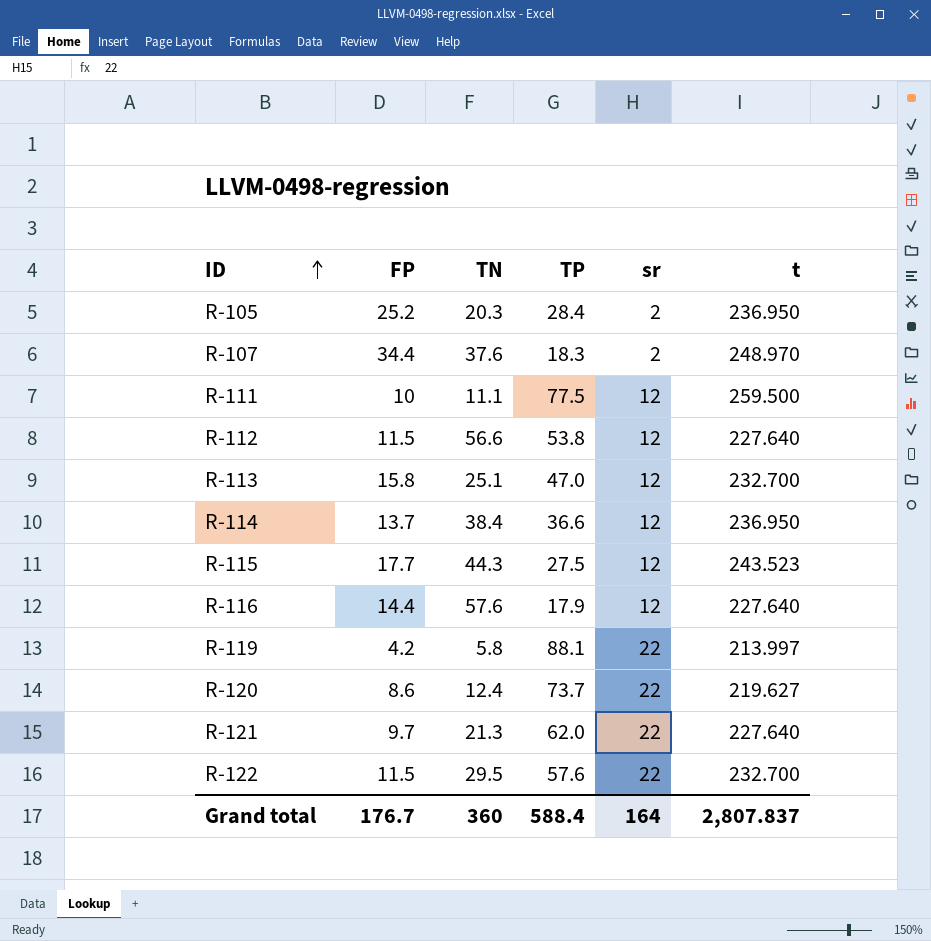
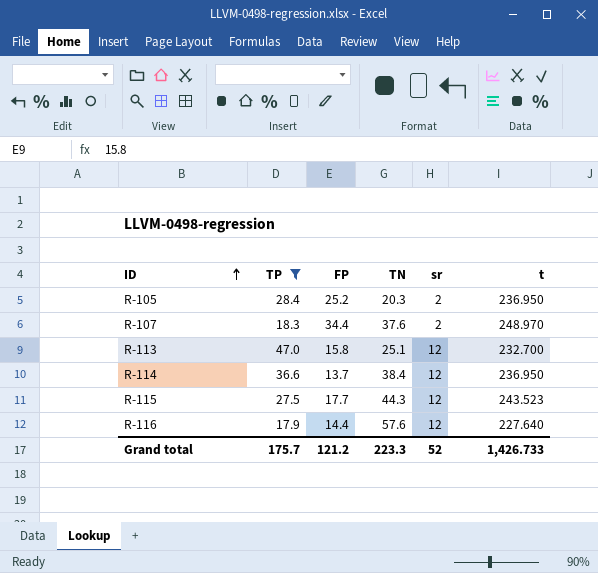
filter: none -> TP <= 47.0
column TP | position: 4 -> 2
Grand total | TP: 588.4 -> 175.7
Grand total | FP: 176.7 -> 121.2
Grand total | TN: 360 -> 223.3
Grand total | sr: 164 -> 52
Grand total | t: 2,807.837 -> 1,426.733

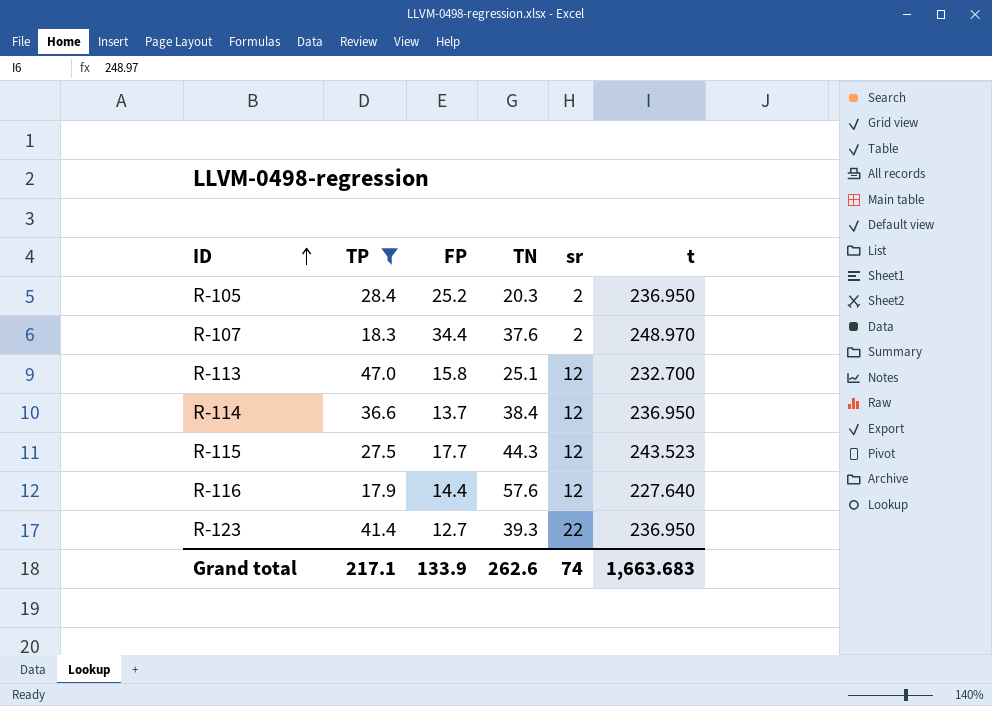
row R-123: none -> 41.4 | 12.7 | 39.3 | 22 | 236.950
Grand total | TP: 175.7 -> 217.1
Grand total | FP: 121.2 -> 133.9
Grand total | TN: 223.3 -> 262.6
Grand total | sr: 52 -> 74
Grand total | t: 1,426.733 -> 1,663.683

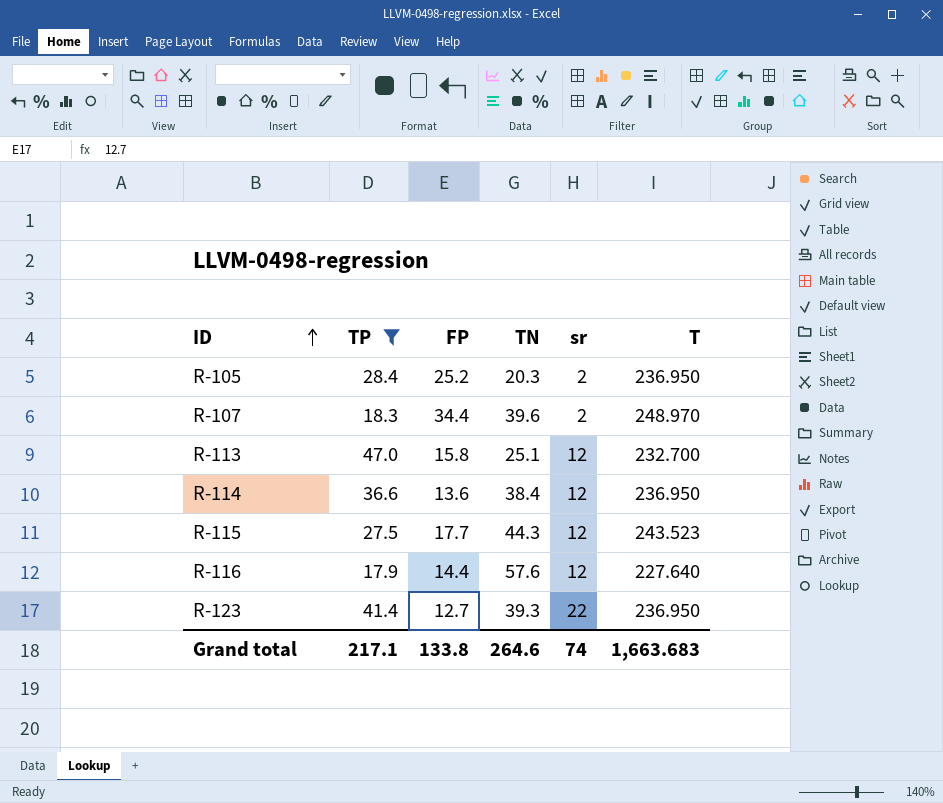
column name: t -> T
R-107 | TN: 37.6 -> 39.6
R-114 | FP: 13.7 -> 13.6
Grand total | FP: 133.9 -> 133.8
Grand total | TN: 262.6 -> 264.6

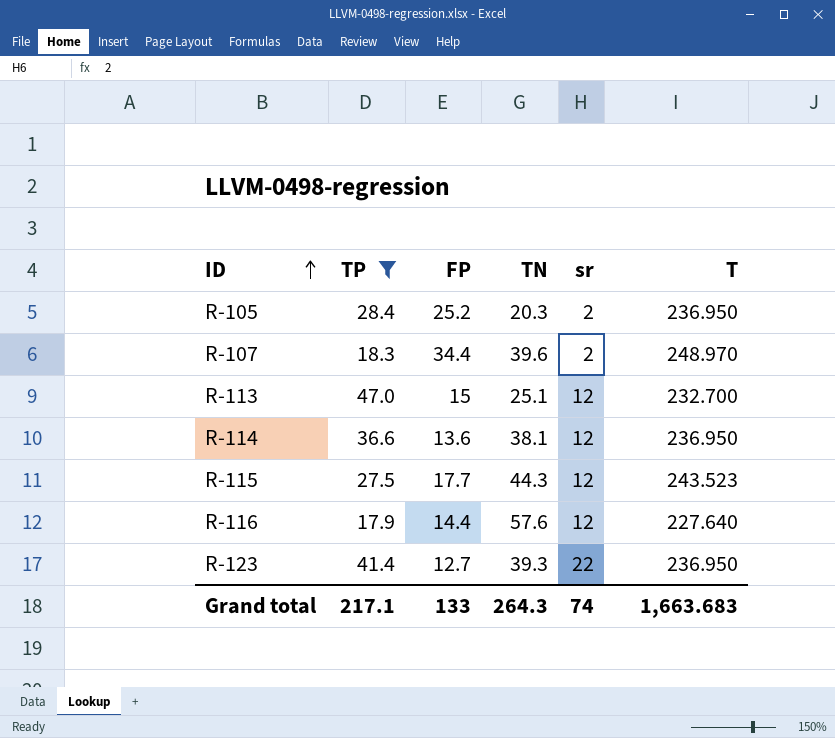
R-113 | FP: 15.8 -> 15
R-114 | TN: 38.4 -> 38.1
Grand total | FP: 133.8 -> 133
Grand total | TN: 264.6 -> 264.3

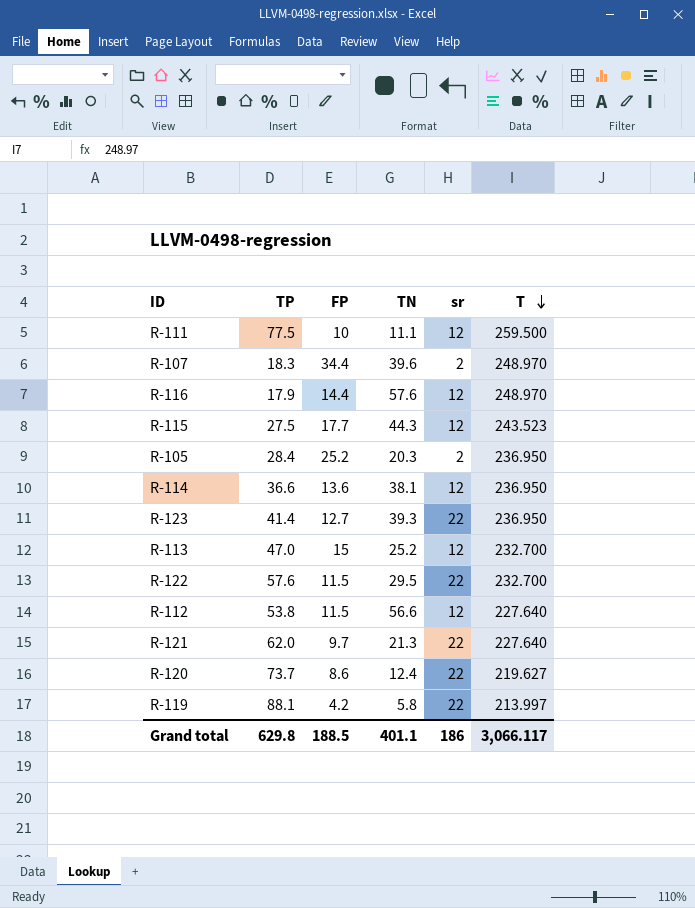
filter: TP <= 47.0 -> none
row order: ID ascending -> T descending
R-116 | T: 227.640 -> 248.970
R-113 | TN: 25.1 -> 25.2
Grand total | TP: 217.1 -> 629.8
Grand total | FP: 133 -> 188.5
Grand total | TN: 264.3 -> 401.1
Grand total | sr: 74 -> 186
Grand total | T: 1,663.683 -> 3,066.117

